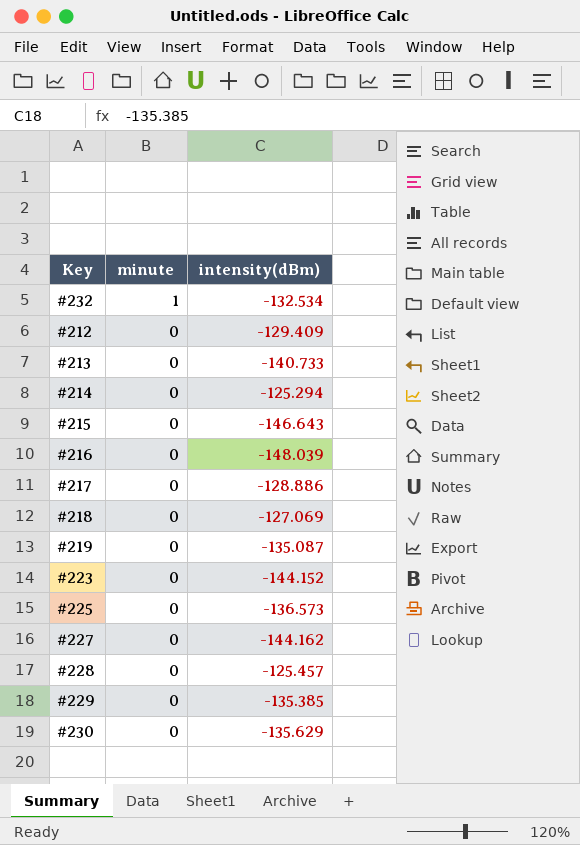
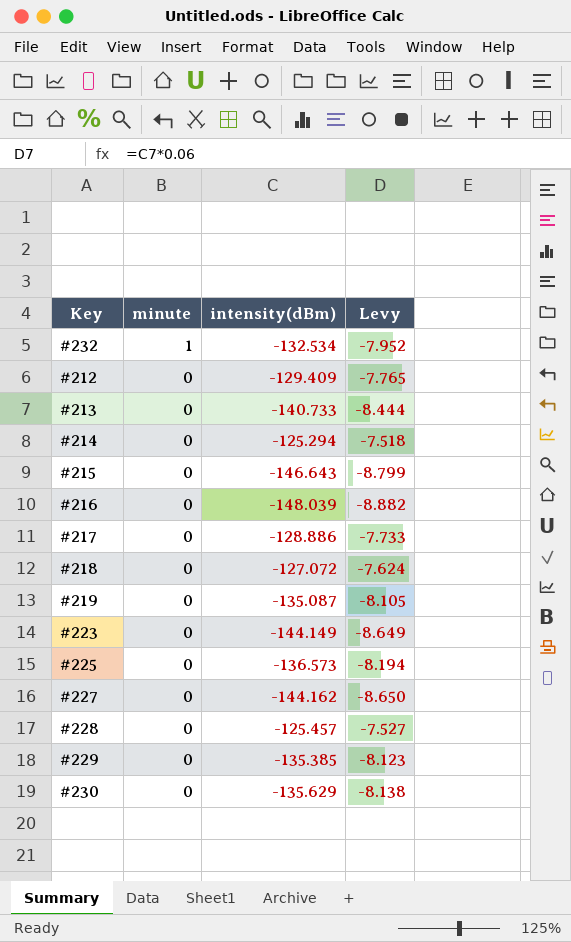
column Levy | formula: none -> [intensity(dBm)] * 0.06
#218 | intensity(dBm): -127.069 -> -127.072
#223 | intensity(dBm): -144.152 -> -144.149

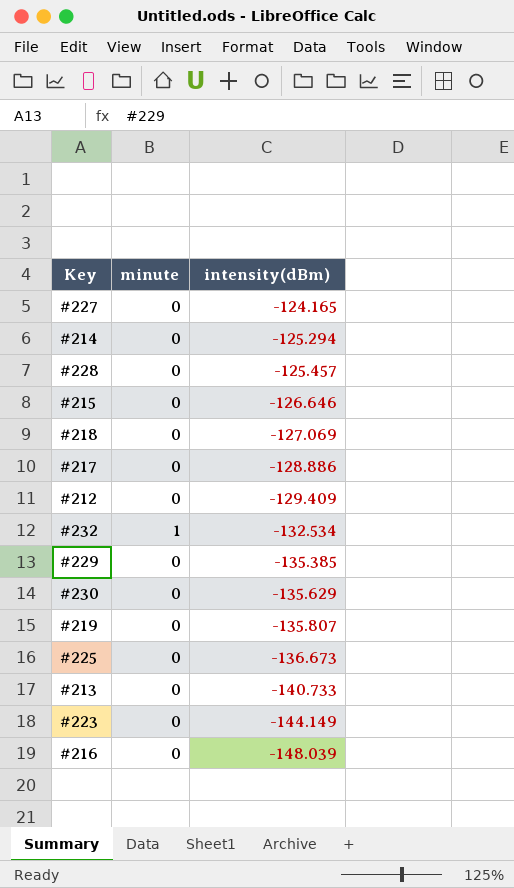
row order: minute descending -> intensity(dBm) descending
column Levy | formula: [intensity(dBm)] * 0.06 -> none
#227 | intensity(dBm): -144.162 -> -124.165
#215 | intensity(dBm): -146.643 -> -126.646
#218 | intensity(dBm): -127.072 -> -127.069
#219 | intensity(dBm): -135.087 -> -135.807
#225 | intensity(dBm): -136.573 -> -136.673

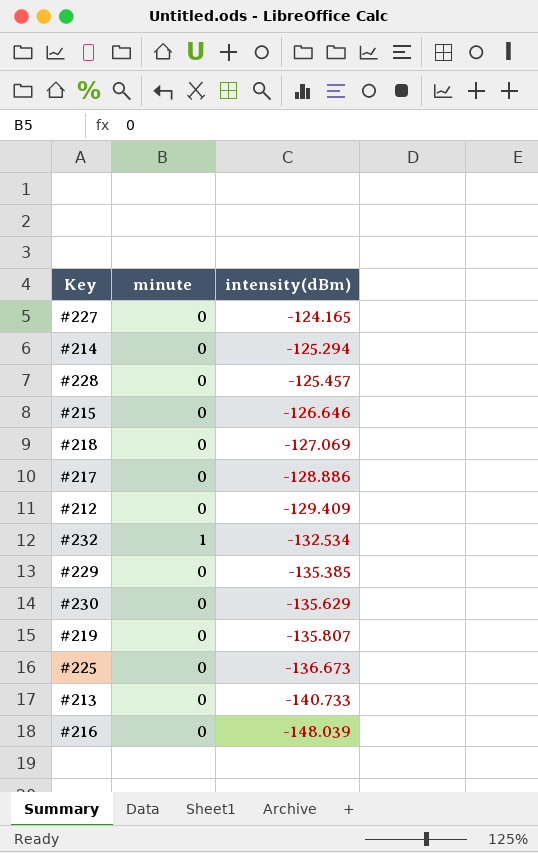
row #223: 0 | -144.149 -> none

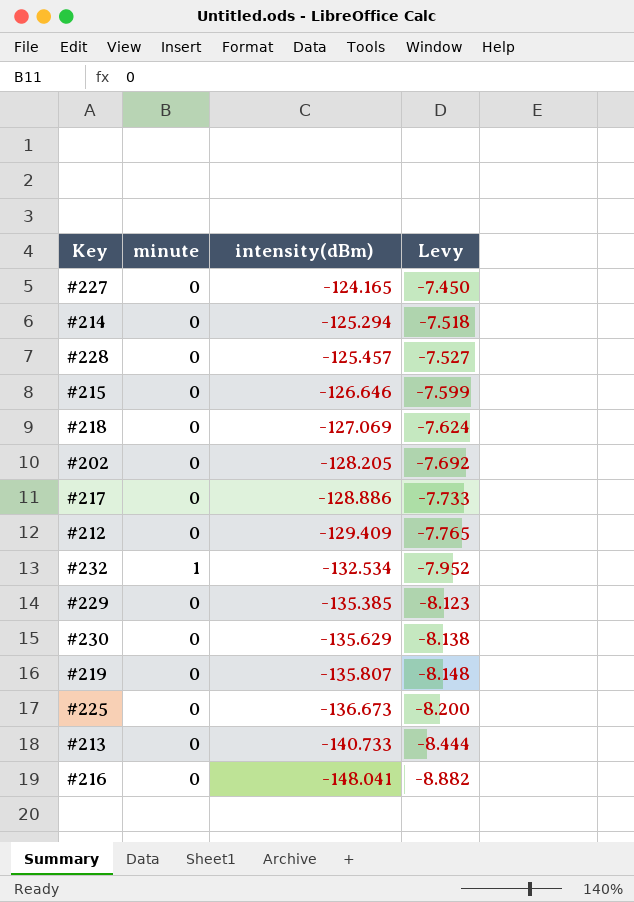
column Levy | formula: none -> [intensity(dBm)] * 0.06
row #202: none -> 0 | -128.205 | -7.692
#216 | intensity(dBm): -148.039 -> -148.041

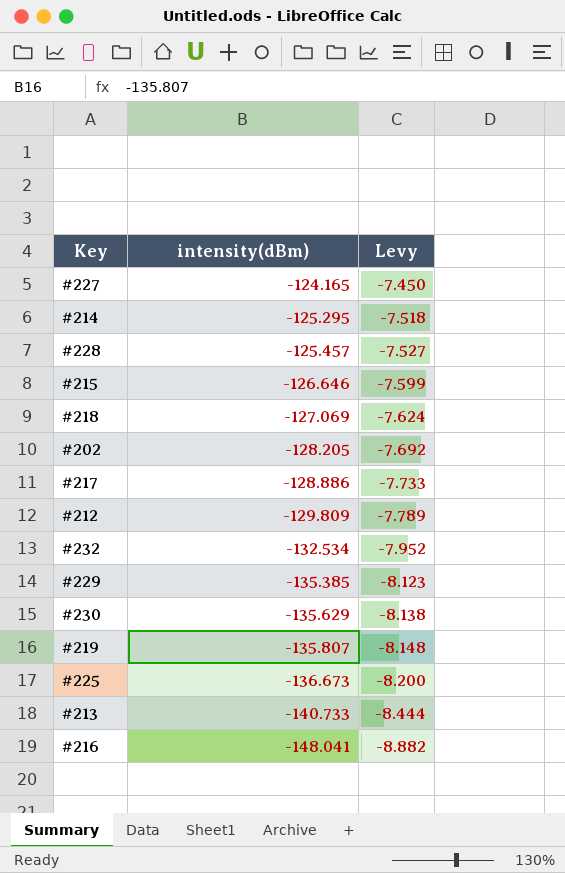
column minute | position: 2 -> none
#214 | intensity(dBm): -125.294 -> -125.295
#212 | intensity(dBm): -129.409 -> -129.809
#212 | Levy: -7.765 -> -7.789

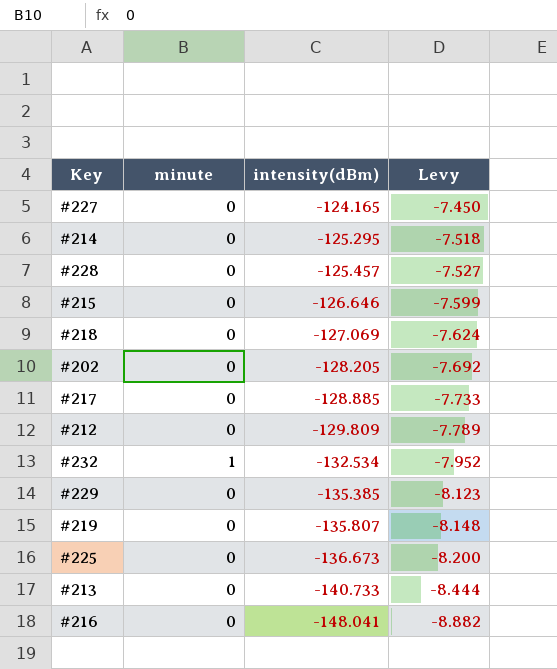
column minute | position: none -> 2
row #230: -135.629 | -8.138 -> none
#217 | intensity(dBm): -128.886 -> -128.885

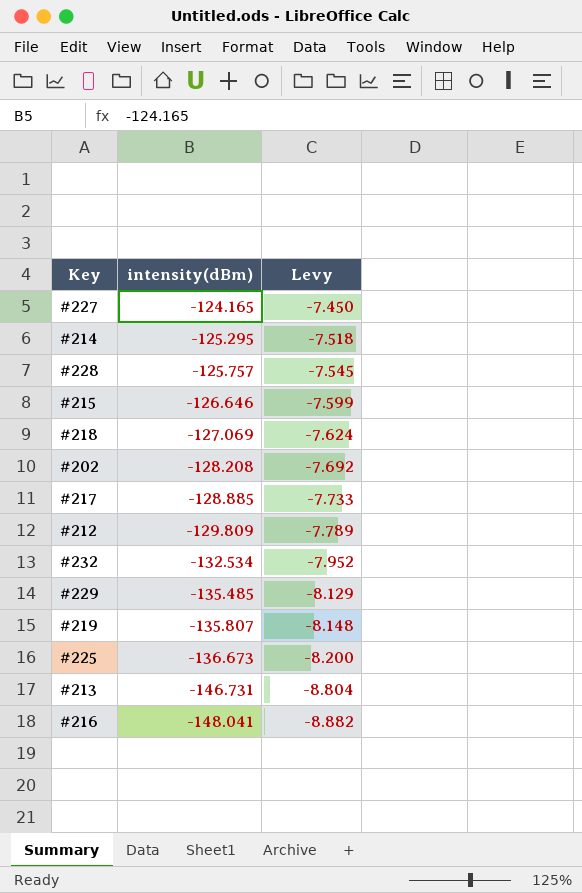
column minute | position: 2 -> none
#228 | intensity(dBm): -125.457 -> -125.757
#228 | Levy: -7.527 -> -7.545
#202 | intensity(dBm): -128.205 -> -128.208
#229 | intensity(dBm): -135.385 -> -135.485
#229 | Levy: -8.123 -> -8.129
#213 | intensity(dBm): -140.733 -> -146.731
#213 | Levy: -8.444 -> -8.804

